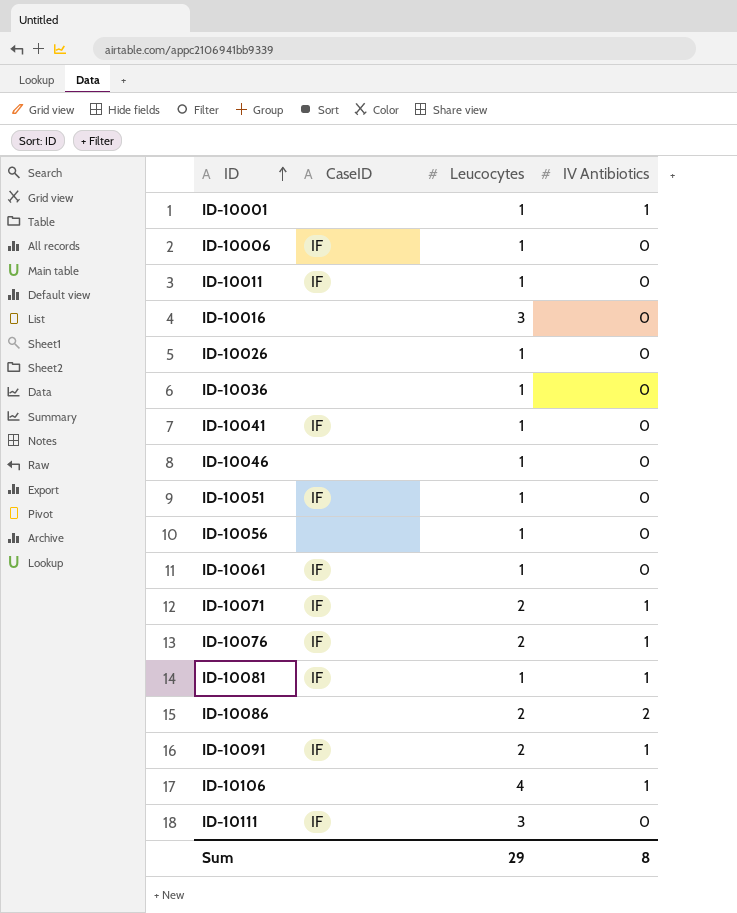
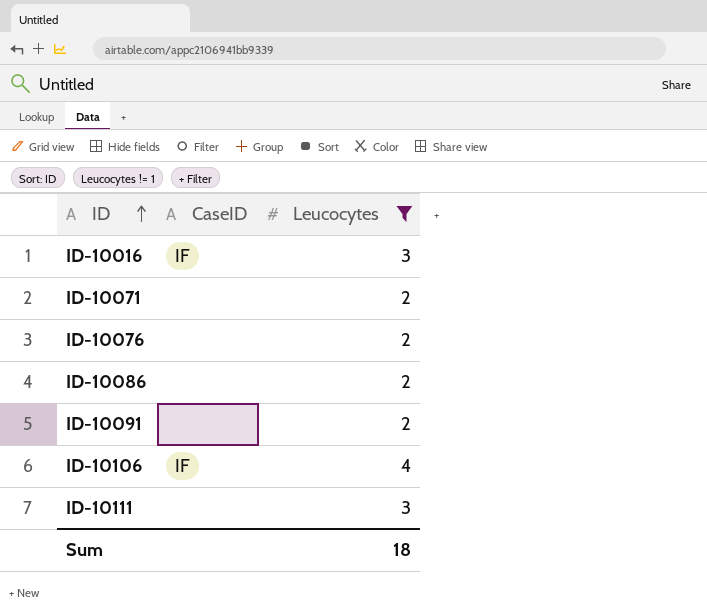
filter: none -> Leucocytes != 1
column IV Antibiotics | position: 4 -> none
ID-10016 | CaseID: none -> IF
ID-10071 | CaseID: IF -> none
ID-10076 | CaseID: IF -> none
ID-10091 | CaseID: IF -> none
ID-10106 | CaseID: none -> IF
ID-10111 | CaseID: IF -> none
Sum | Leucocytes: 29 -> 18

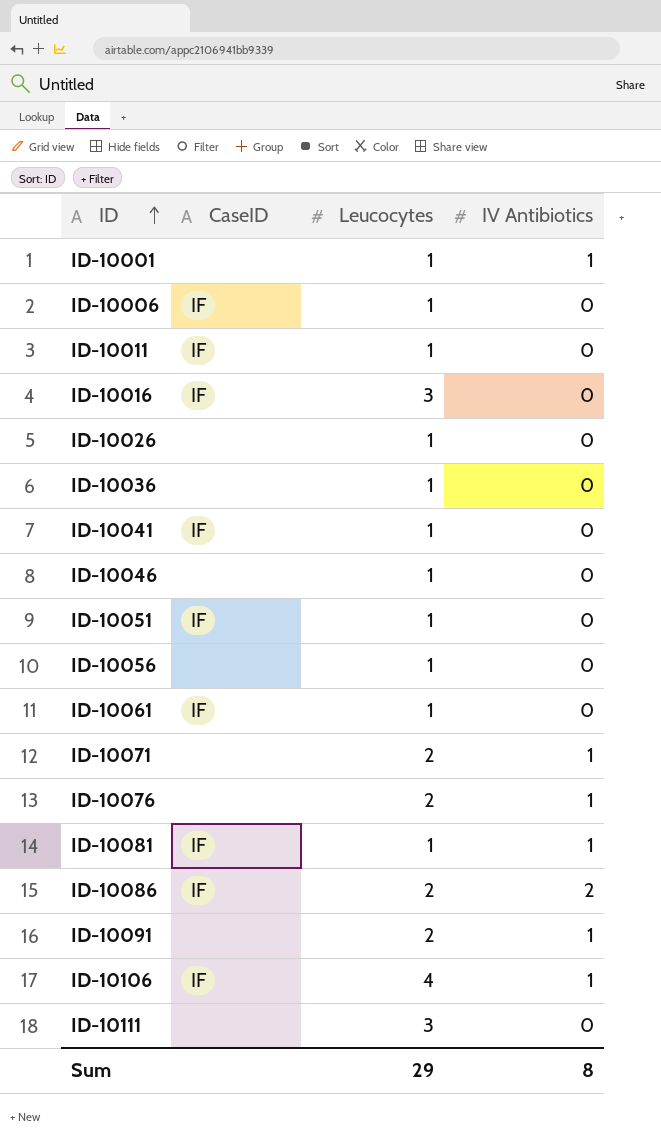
filter: Leucocytes != 1 -> none
column IV Antibiotics | position: none -> 4
ID-10086 | CaseID: none -> IF
Sum | Leucocytes: 18 -> 29

